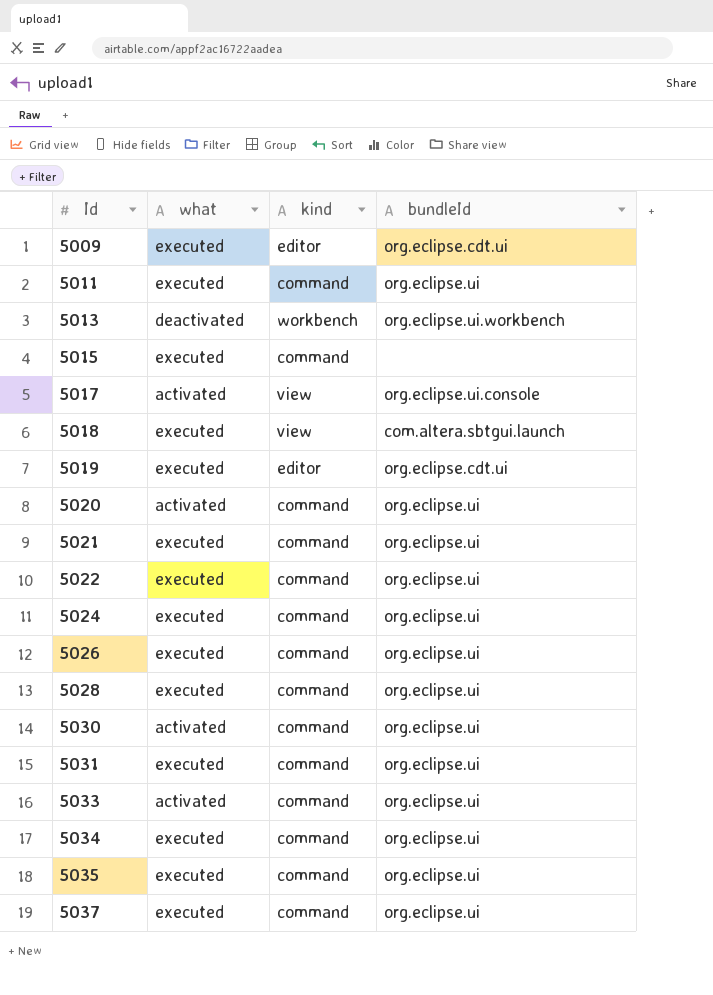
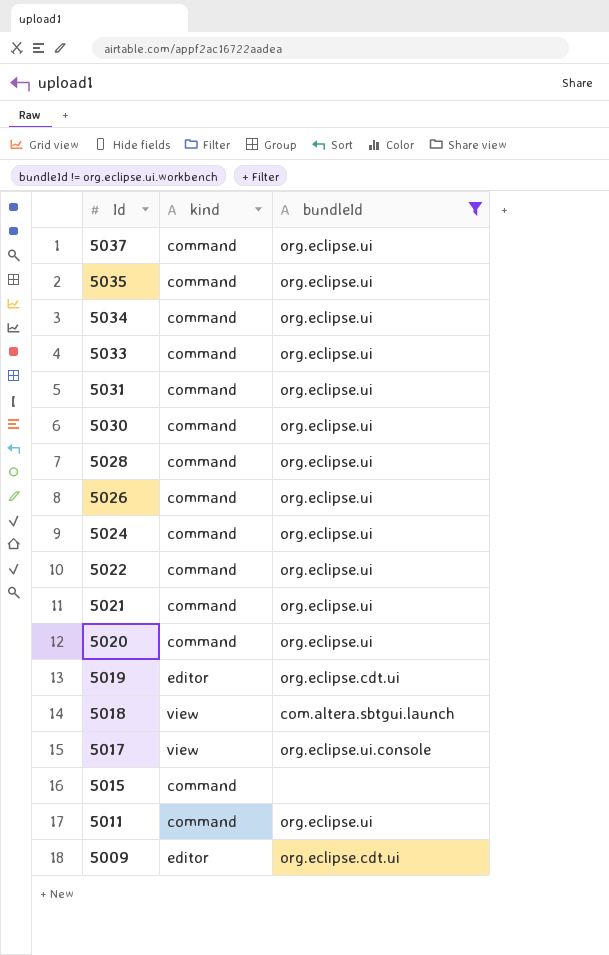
filter: none -> bundleId != org.eclipse.ui.workbench
row order: Id ascending -> Id descending
column what | position: 2 -> none

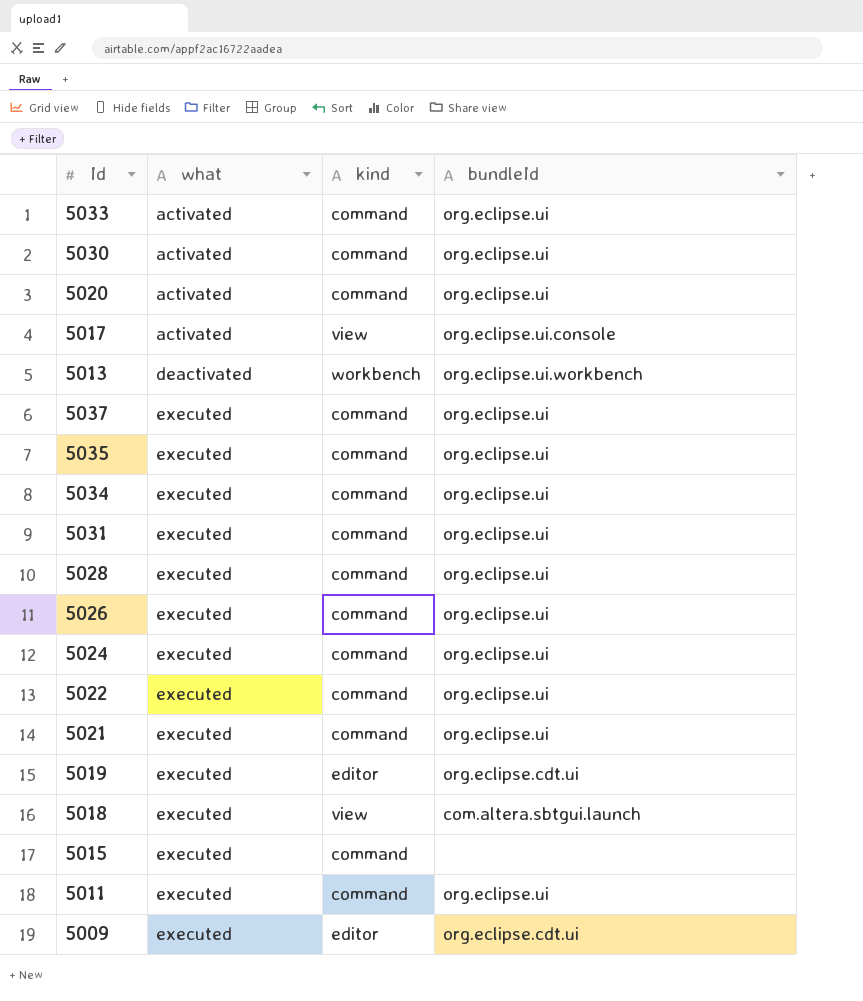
filter: bundleId != org.eclipse.ui.workbench -> none
row order: Id descending -> what ascending
column what | position: none -> 2

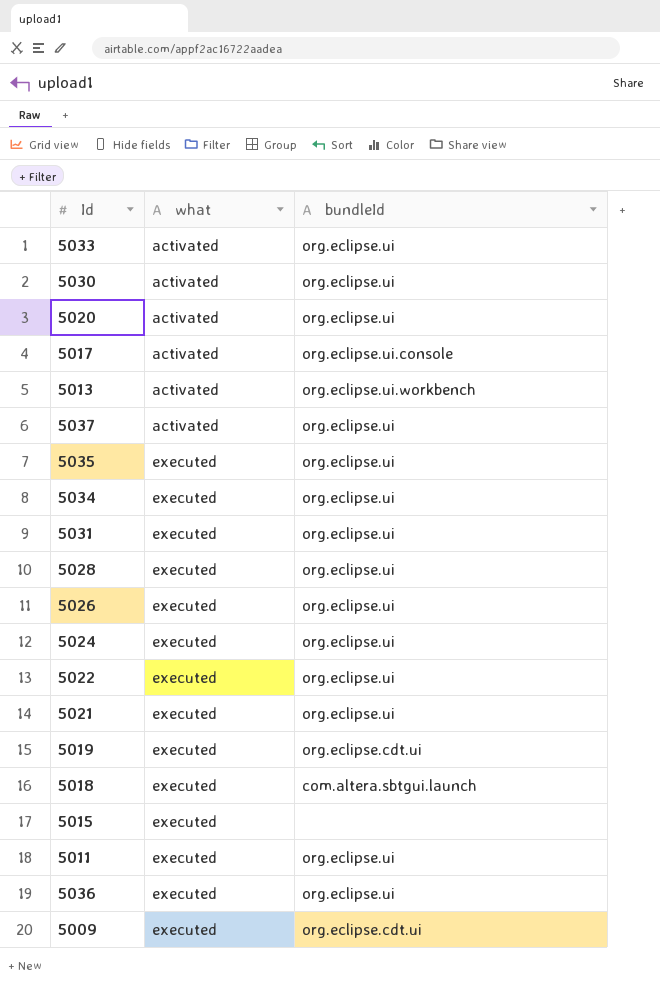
column kind | position: 3 -> none
5013 | what: deactivated -> activated
5037 | what: executed -> activated
row 5036: none -> executed | org.eclipse.ui

